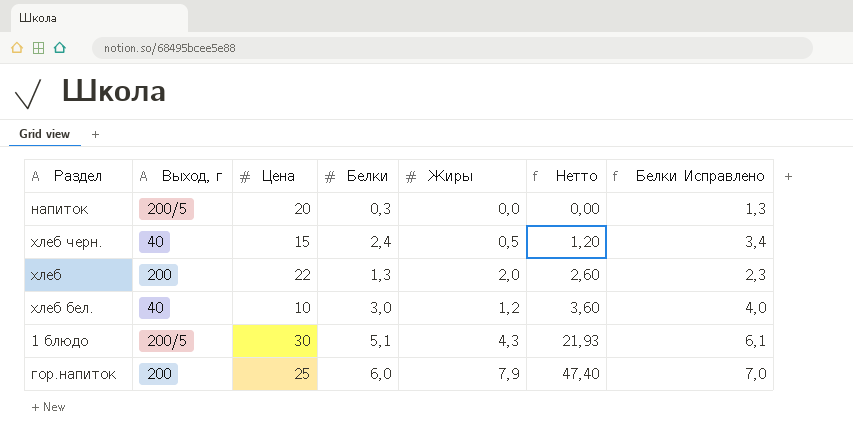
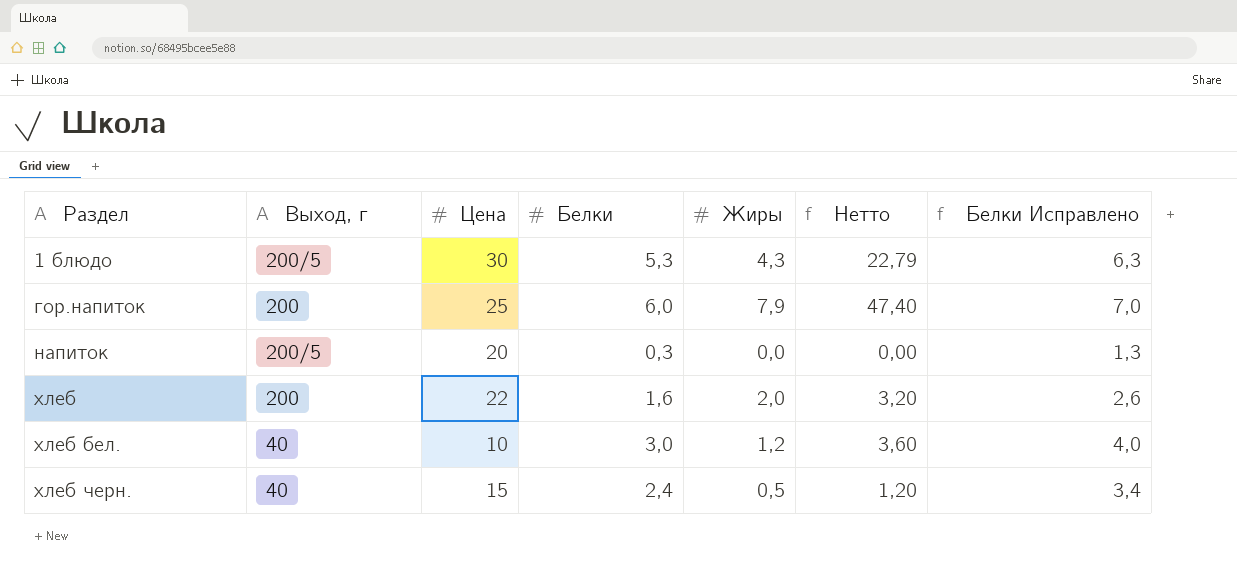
row order: Нетто ascending -> Раздел ascending
1 блюдо | Белки: 5,1 -> 5,3
1 блюдо | Нетто: 21,93 -> 22,79
1 блюдо | Белки Исправлено: 6,1 -> 6,3
хлеб | Белки: 1,3 -> 1,6
хлеб | Нетто: 2,60 -> 3,20
хлеб | Белки Исправлено: 2,3 -> 2,6

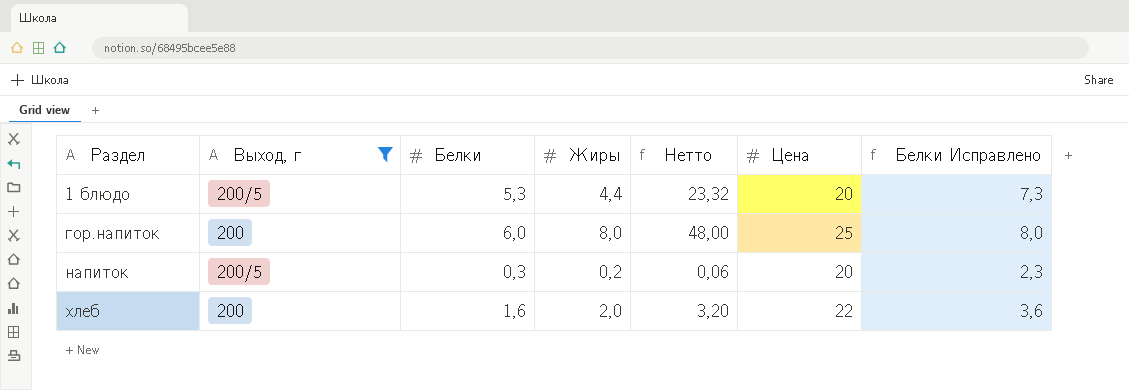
filter: none -> Выход, г != 40
column Цена | position: 3 -> 6
column Белки Исправлено | formula: [Белки] + 1 -> [Белки] + 2
1 блюдо | Жиры: 4,3 -> 4,4
1 блюдо | Нетто: 22,79 -> 23,32
1 блюдо | Цена: 30 -> 20
гор.напиток | Жиры: 7,9 -> 8,0
гор.напиток | Нетто: 47,40 -> 48,00
напиток | Жиры: 0,0 -> 0,2
напиток | Нетто: 0,00 -> 0,06

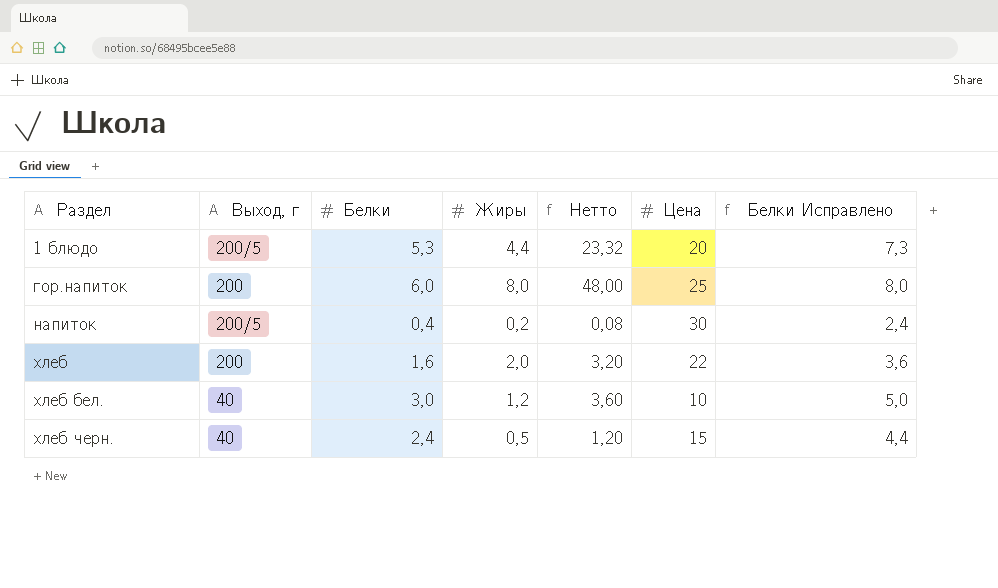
filter: Выход, г != 40 -> none
напиток | Белки: 0,3 -> 0,4
напиток | Нетто: 0,06 -> 0,08
напиток | Цена: 20 -> 30
напиток | Белки Исправлено: 2,3 -> 2,4

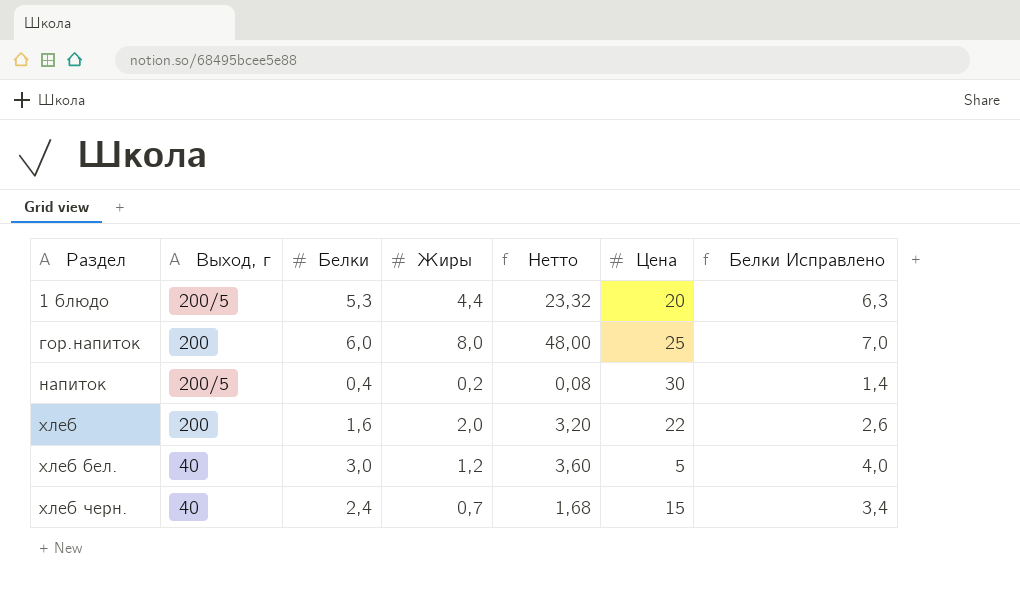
column Белки Исправлено | formula: [Белки] + 2 -> [Белки] + 1
хлеб бел. | Цена: 10 -> 5
хлеб черн. | Жиры: 0,5 -> 0,7
хлеб черн. | Нетто: 1,20 -> 1,68

